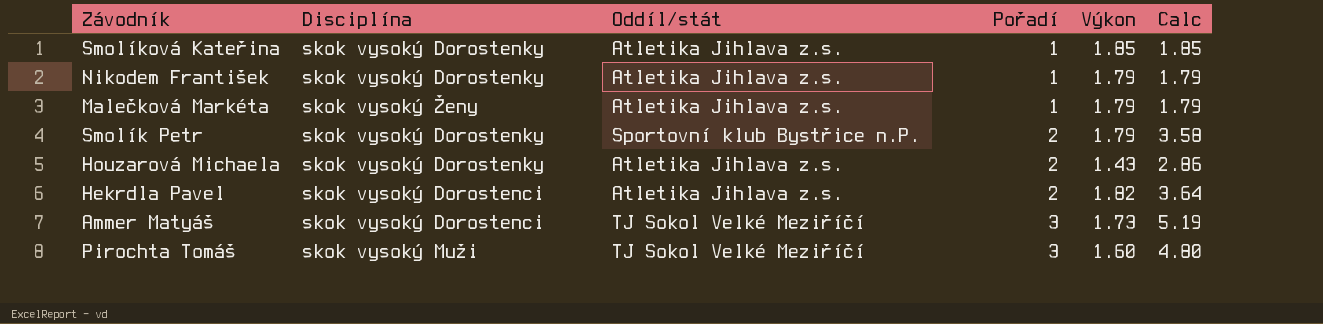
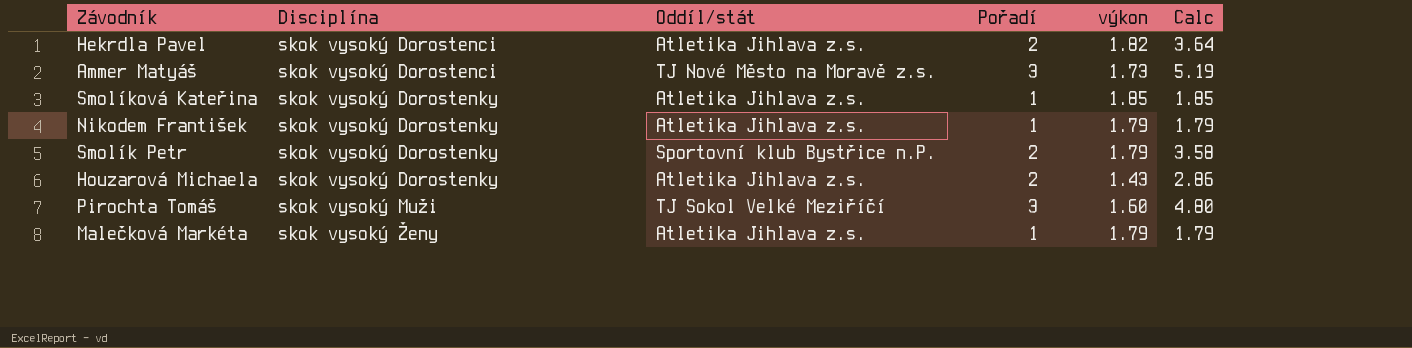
row order: Pořadí ascending -> Disciplína ascending
column name: Výkon -> výkon
Ammer Matyáš | Oddíl/stát: TJ Sokol Velké Meziříčí -> TJ Nové Město na Moravě z.s.

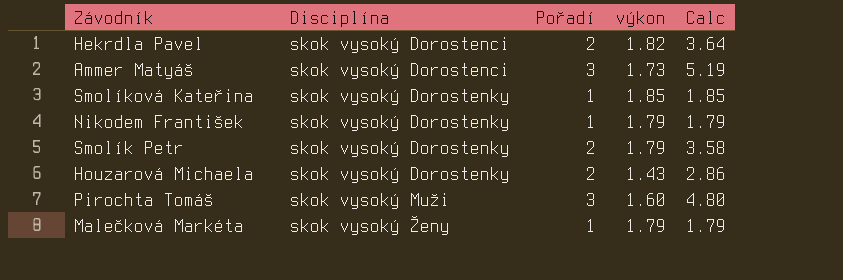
column Oddíl/stát | position: 3 -> none

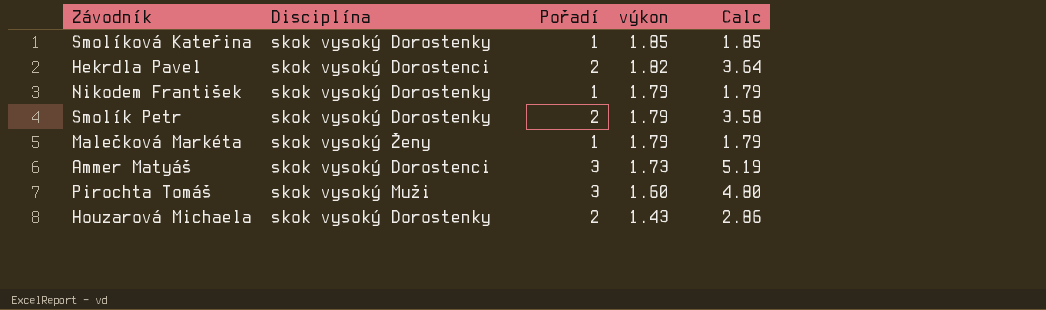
row order: Disciplína ascending -> výkon descending

